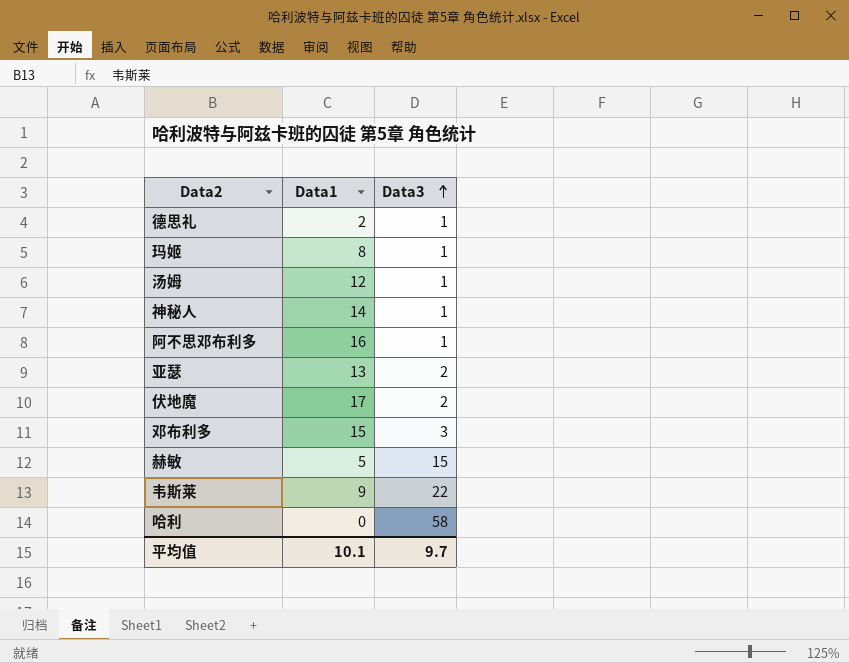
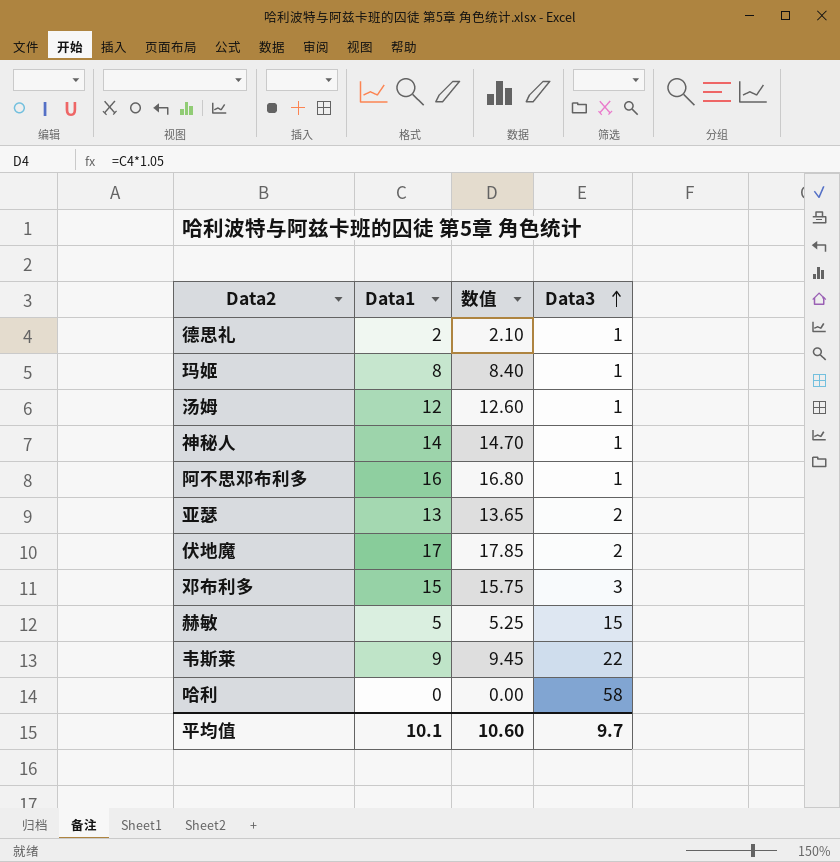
column 数值 | formula: none -> [Data1] * 1.05

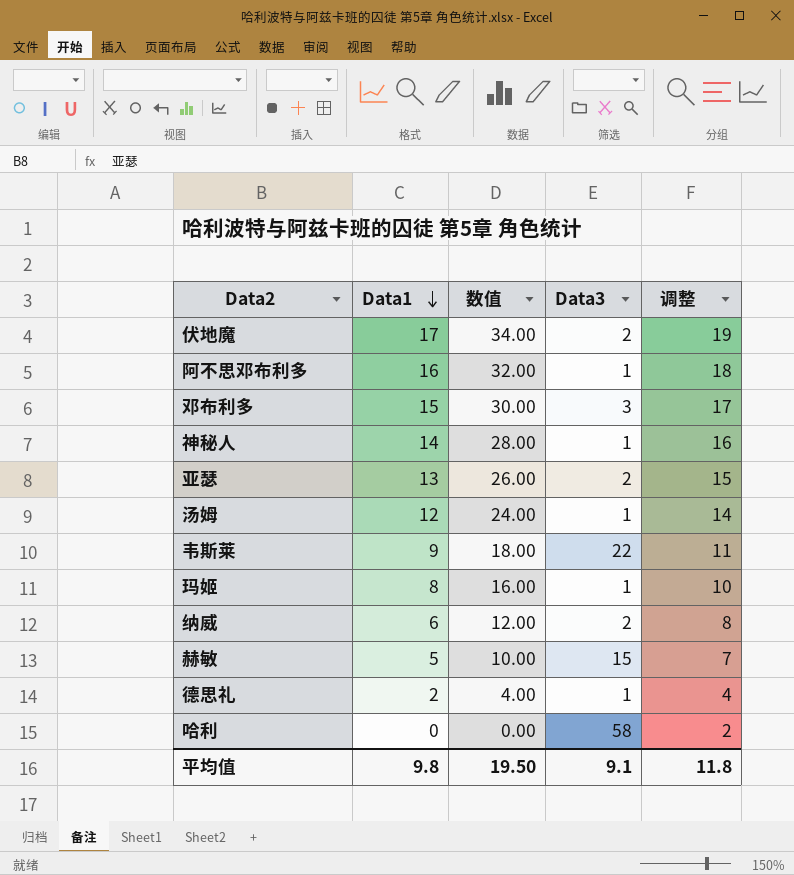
row order: Data3 ascending -> Data1 descending
column 数值 | formula: [Data1] * 1.05 -> [Data1] * 2
column 调整 | formula: none -> [Data1] + 2
row 纳威: none -> 6 | 12.00 | 2 | 8
平均值 | Data1: 10.1 -> 9.8
平均值 | 数值: 10.60 -> 19.50
平均值 | Data3: 9.7 -> 9.1

